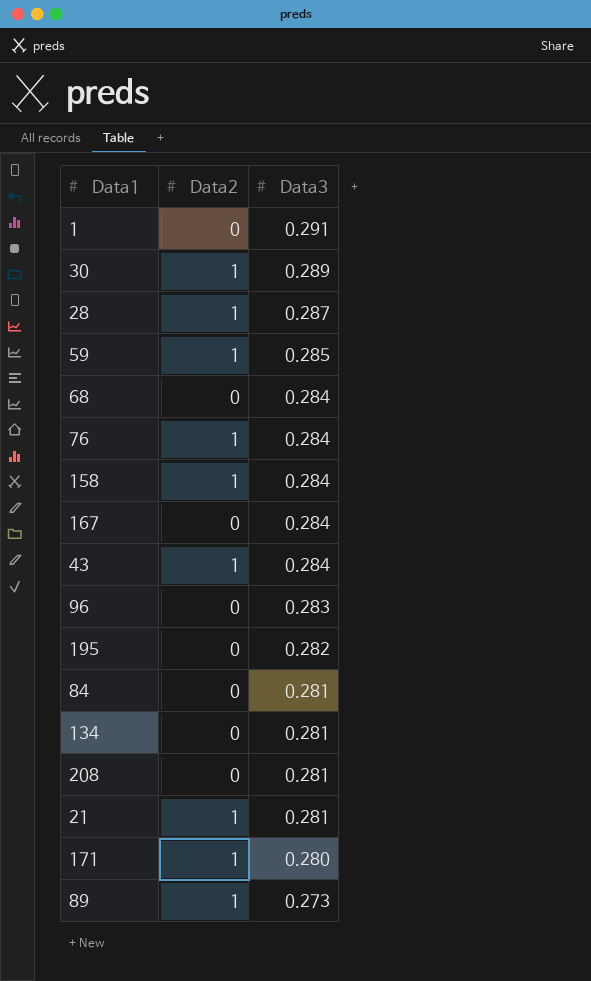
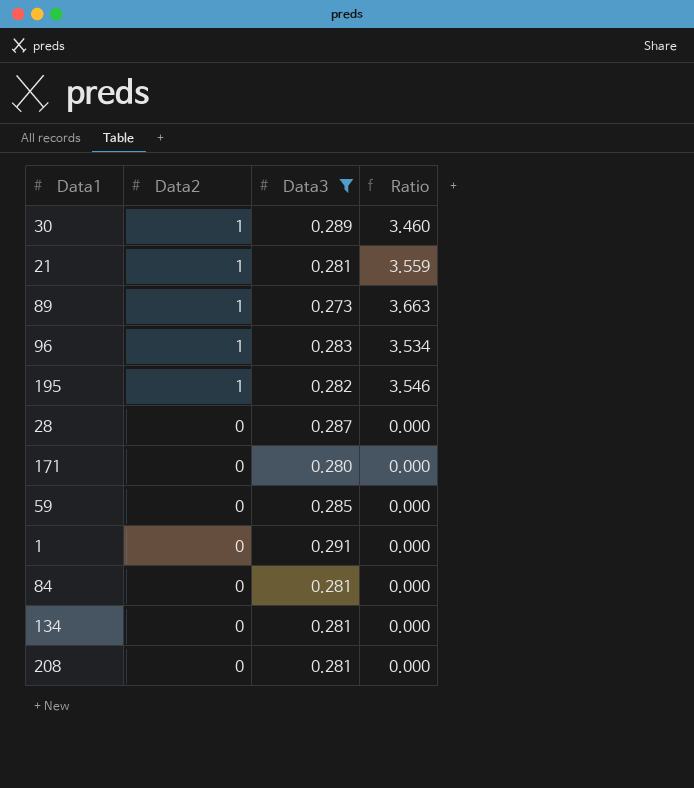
filter: none -> Data3 != 0.284
row order: Data3 descending -> Data2 descending
column Ratio | formula: none -> [Data2] / [Data3]
96 | Data2: 0 -> 1
195 | Data2: 0 -> 1
28 | Data2: 1 -> 0
171 | Data2: 1 -> 0
59 | Data2: 1 -> 0

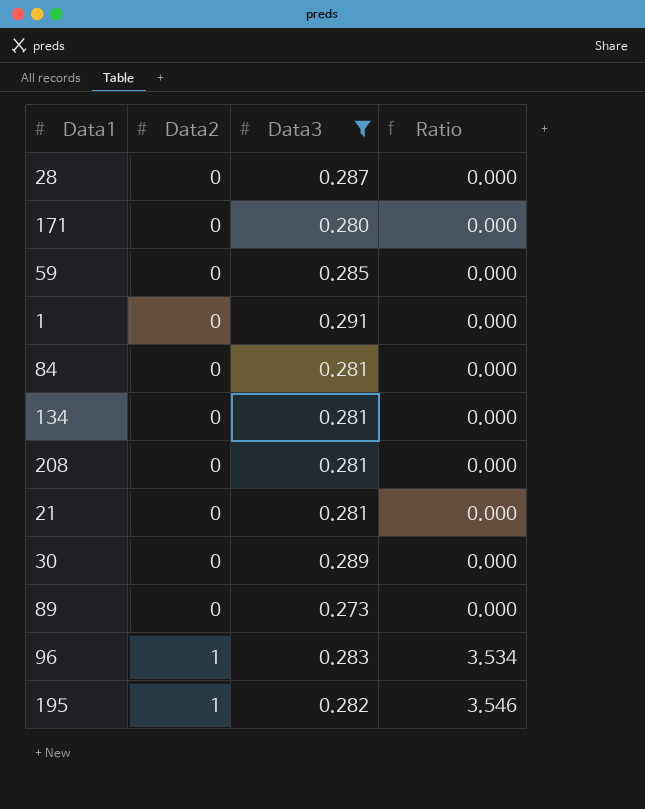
row order: Data2 descending -> Data2 ascending
21 | Data2: 1 -> 0
21 | Ratio: 3.559 -> 0.000
30 | Data2: 1 -> 0
30 | Ratio: 3.460 -> 0.000
89 | Data2: 1 -> 0
89 | Ratio: 3.663 -> 0.000

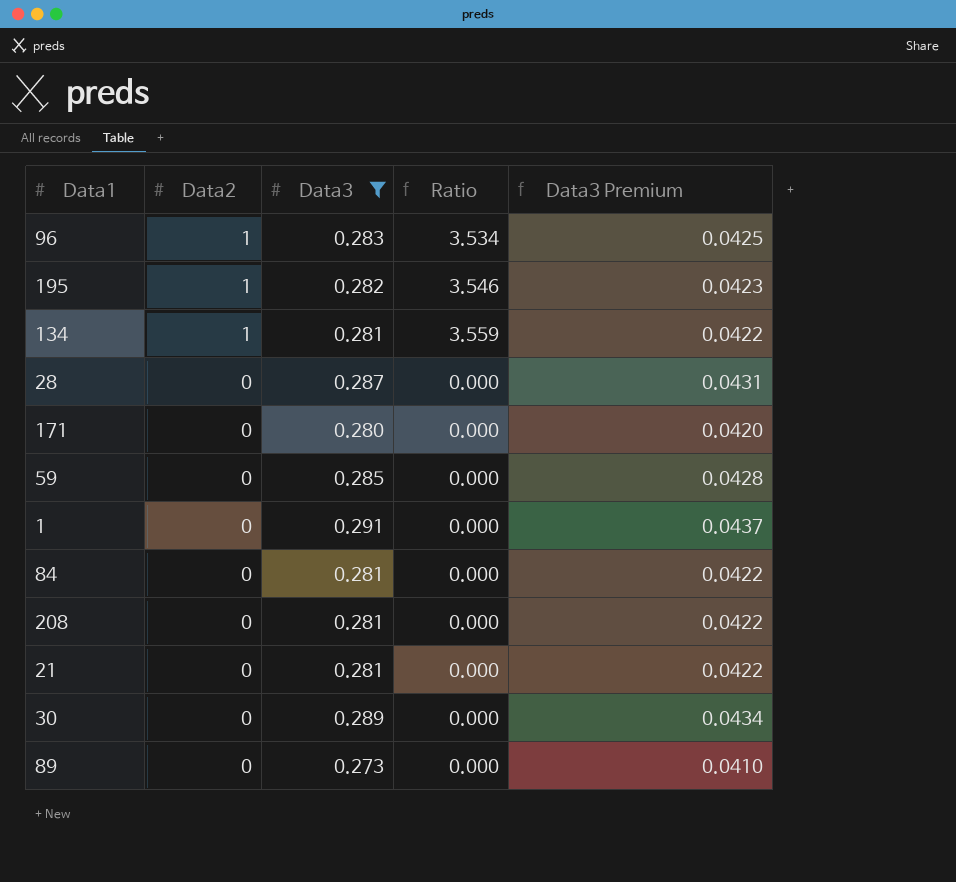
row order: Data2 ascending -> Data2 descending
column Data3 Premium | formula: none -> [Data3] * 0.15
134 | Data2: 0 -> 1
134 | Ratio: 0.000 -> 3.559

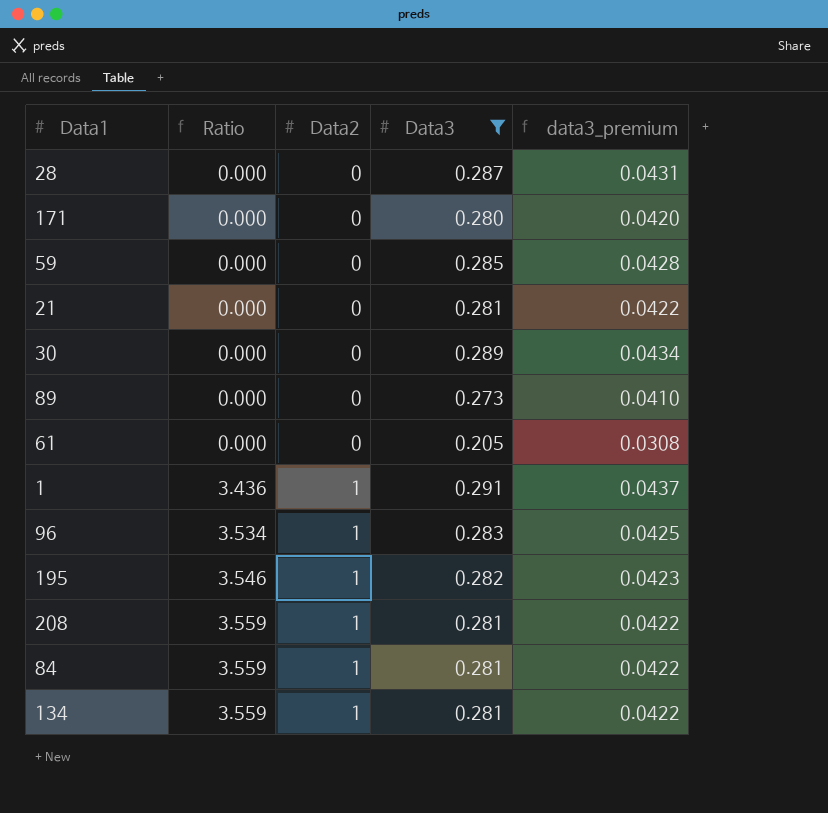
row order: Data2 descending -> Ratio ascending
column Ratio | position: 4 -> 2
column name: Data3 Premium -> data3_premium
row 61: none -> 0.000 | 0 | 0.205 | 0.0308
1 | Ratio: 0.000 -> 3.436
1 | Data2: 0 -> 1
208 | Ratio: 0.000 -> 3.559
208 | Data2: 0 -> 1
84 | Ratio: 0.000 -> 3.559
84 | Data2: 0 -> 1

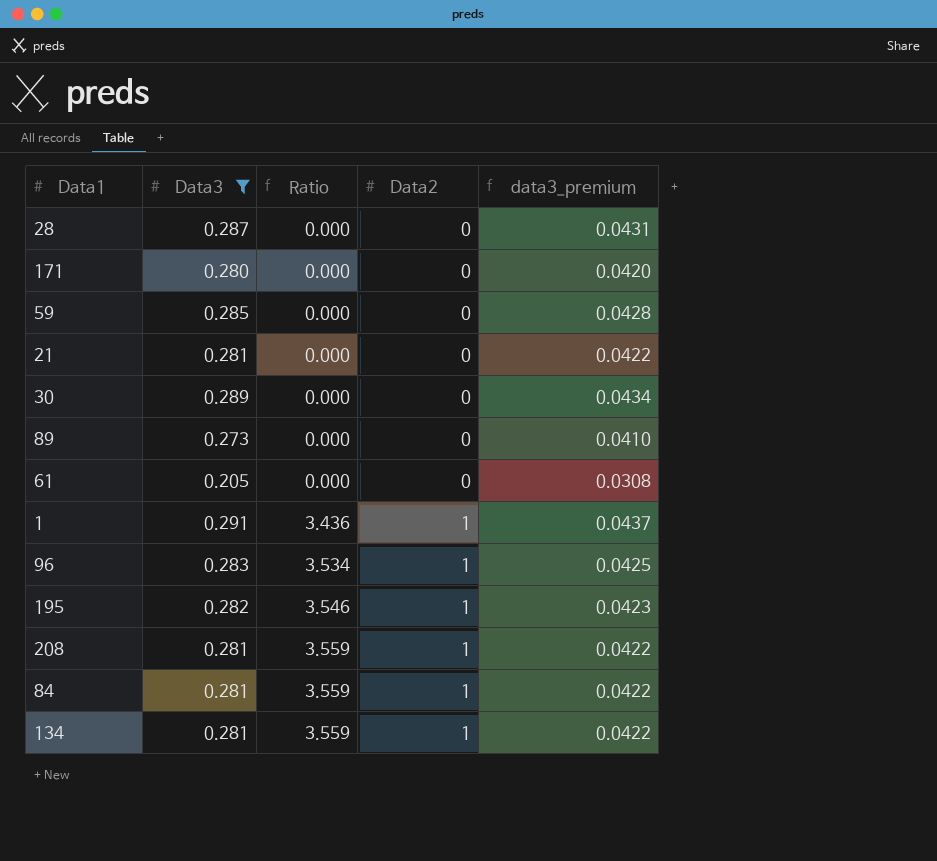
column Data3 | position: 4 -> 2

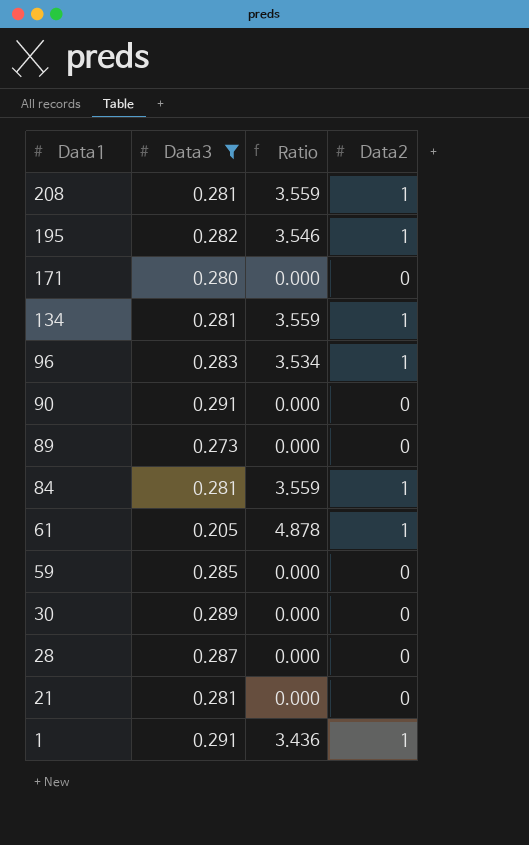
row order: Ratio ascending -> Data1 descending
column data3_premium | formula: [Data3] * 0.15 -> none
row 90: none -> 0.291 | 0.000 | 0
61 | Ratio: 0.000 -> 4.878
61 | Data2: 0 -> 1

